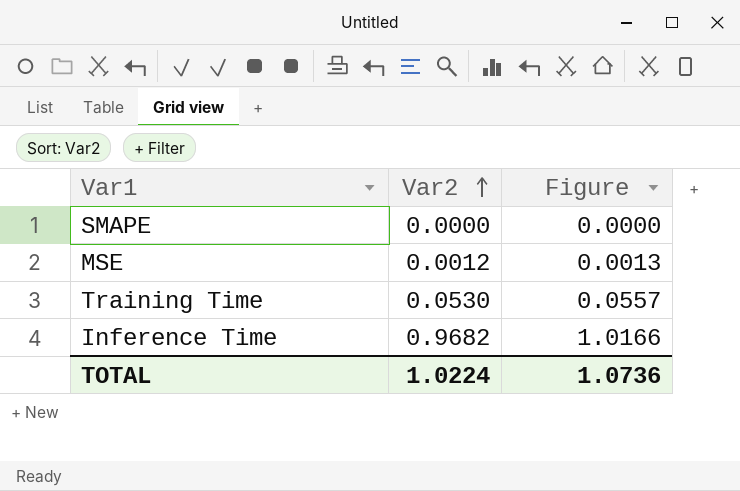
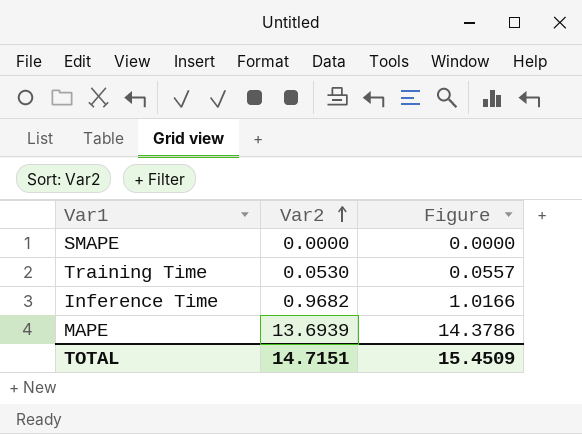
row MSE: 0.0012 | 0.0013 -> none
row MAPE: none -> 13.6939 | 14.3786
TOTAL | Var2: 1.0224 -> 14.7151
TOTAL | Figure: 1.0736 -> 15.4509

